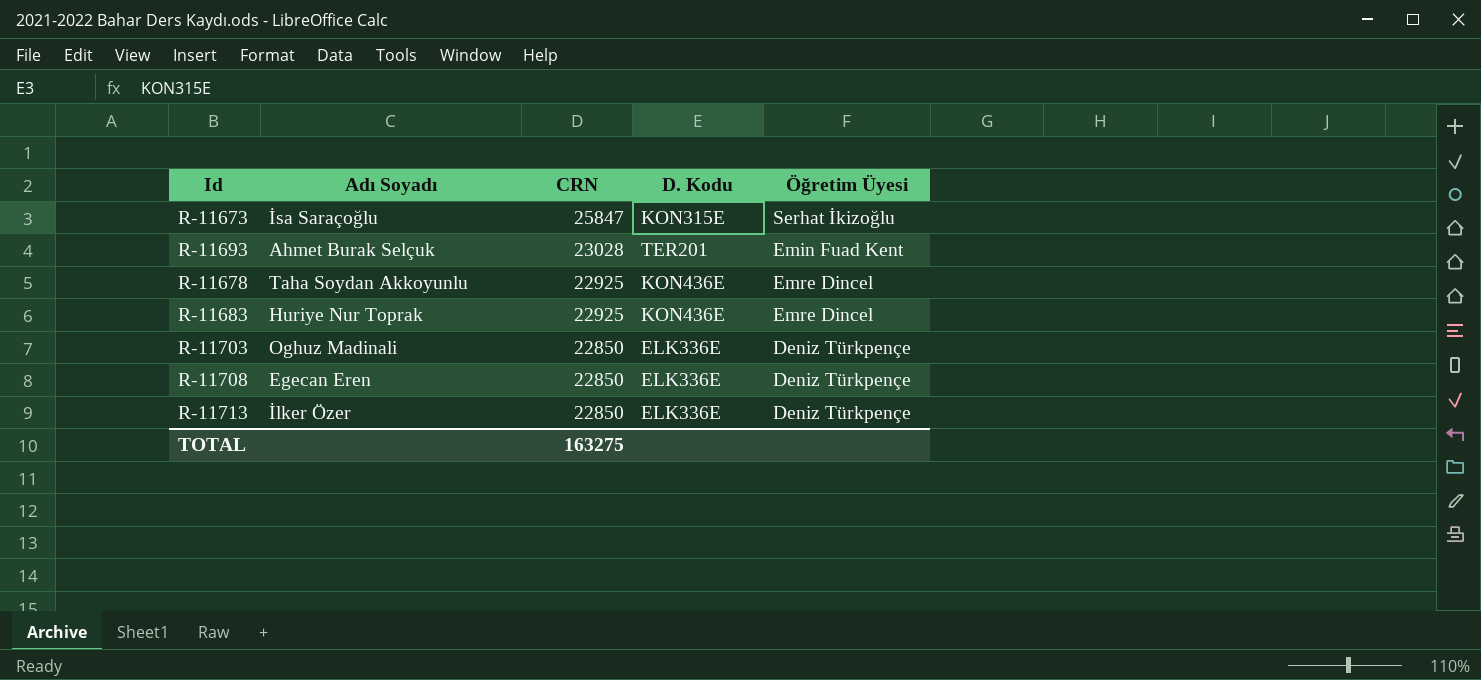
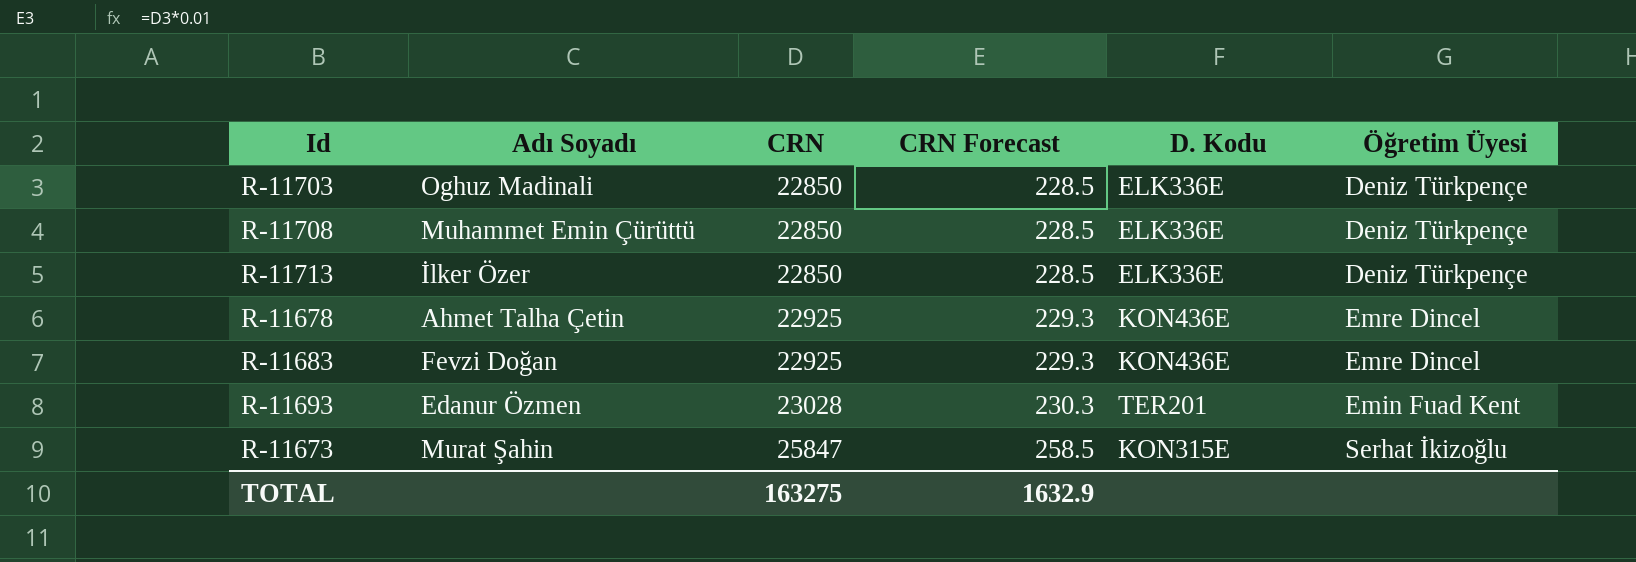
row order: CRN descending -> CRN ascending
column CRN Forecast | formula: none -> [CRN] * 0.01
R-11708 | Adı Soyadı: Egecan Eren -> Muhammet Emin Çürüttü
R-11678 | Adı Soyadı: Taha Soydan Akkoyunlu -> Ahmet Talha Çetin
R-11683 | Adı Soyadı: Huriye Nur Toprak -> Fevzi Doğan
R-11693 | Adı Soyadı: Ahmet Burak Selçuk -> Edanur Özmen
R-11673 | Adı Soyadı: İsa Saraçoğlu -> Murat Şahin

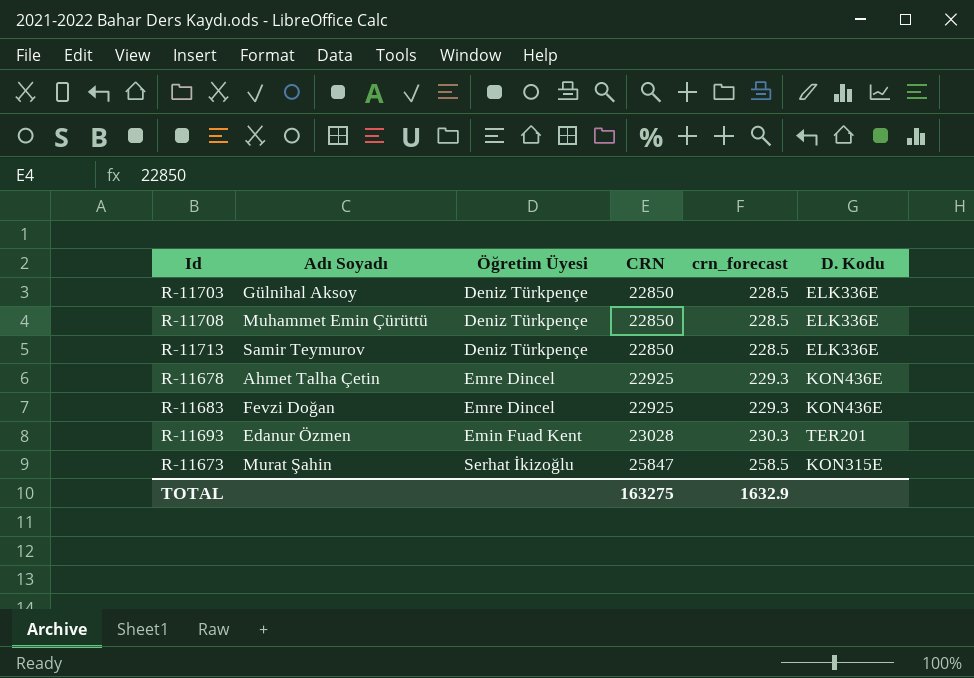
column Öğretim Üyesi | position: 6 -> 3
column name: CRN Forecast -> crn_forecast
R-11703 | Adı Soyadı: Oghuz Madinali -> Gülnihal Aksoy
R-11713 | Adı Soyadı: İlker Özer -> Samir Teymurov

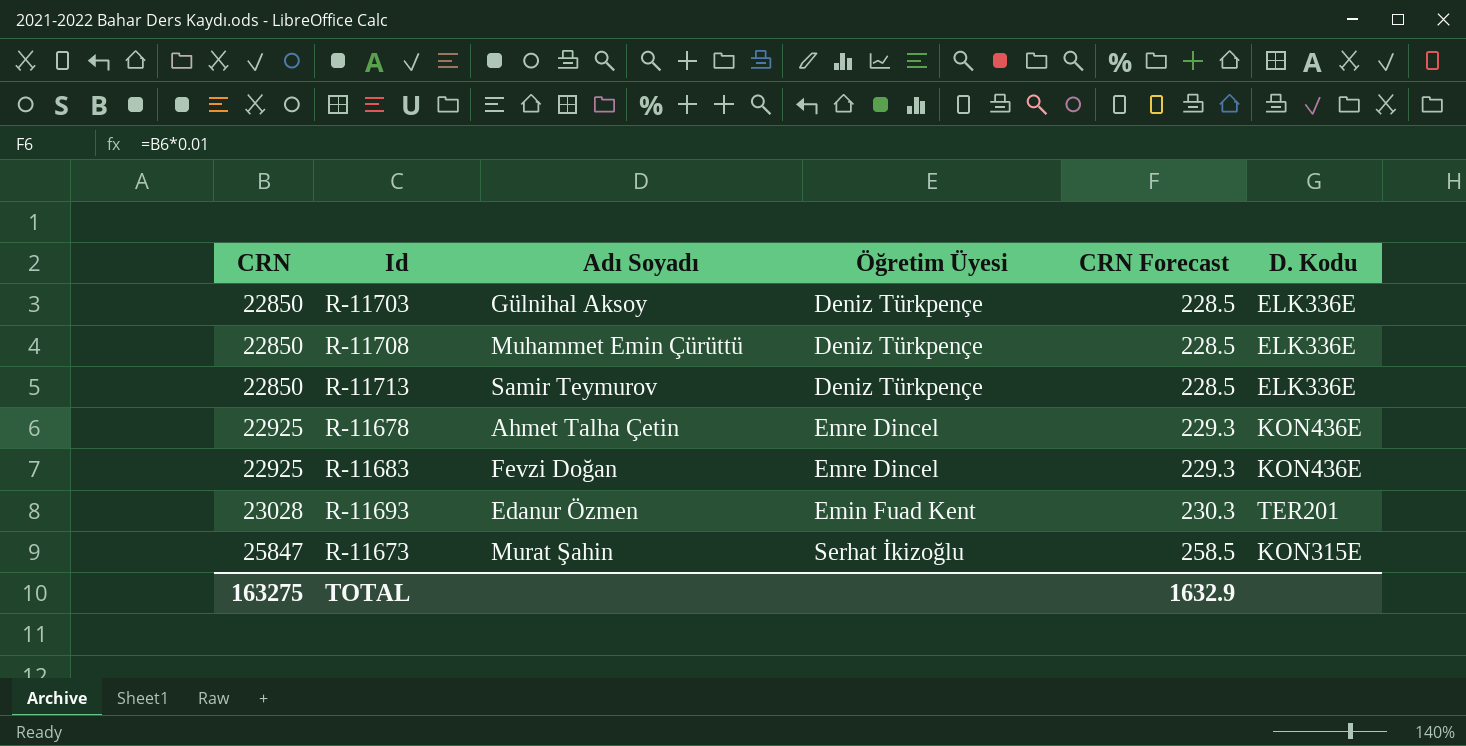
column CRN | position: 4 -> 1
column name: crn_forecast -> CRN Forecast

